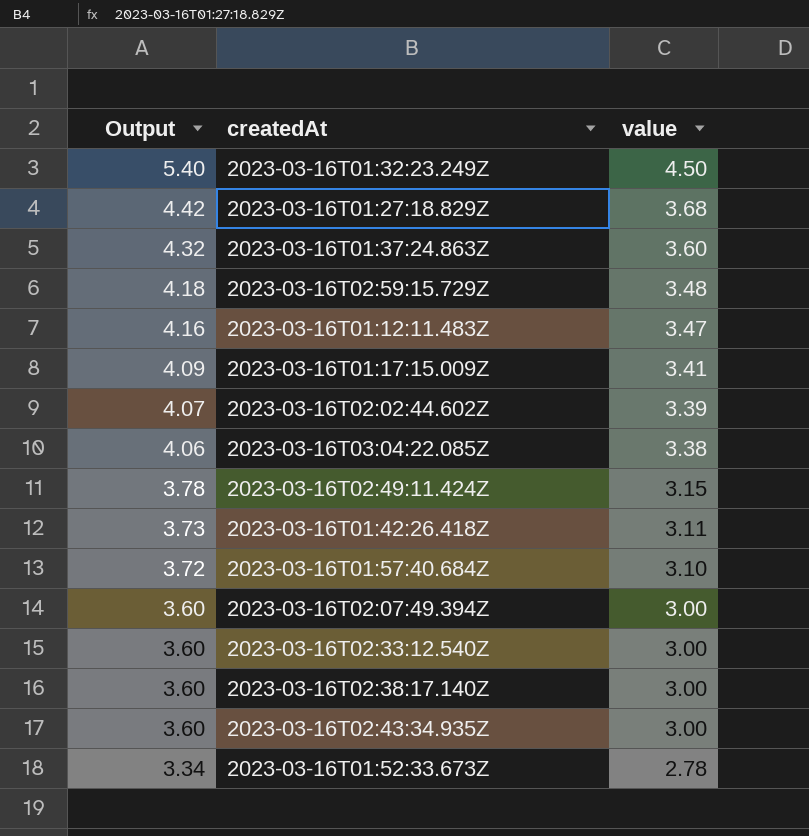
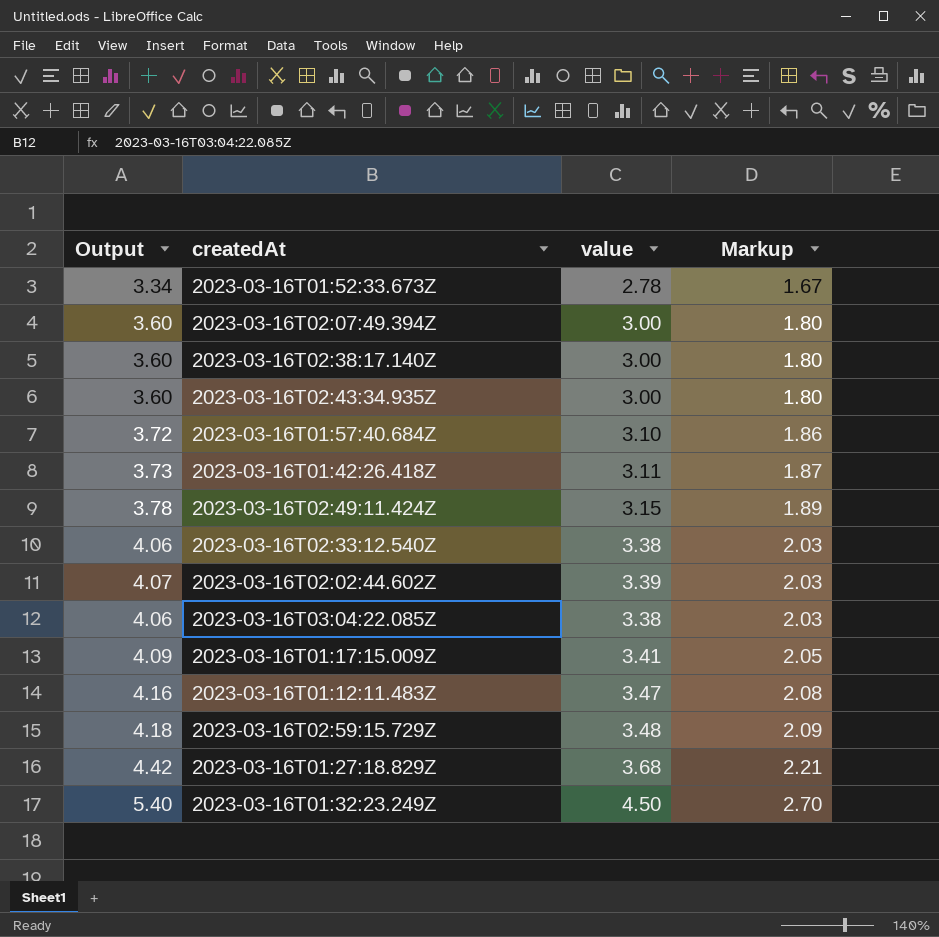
row order: Output descending -> Markup ascending
column Markup | formula: none -> [value] * 0.6
row 2023-03-16T01:37:24.863Z: 4.32 | 3.60 -> none
2023-03-16T02:33:12.540Z | Output: 3.60 -> 4.06
2023-03-16T02:33:12.540Z | value: 3.00 -> 3.38

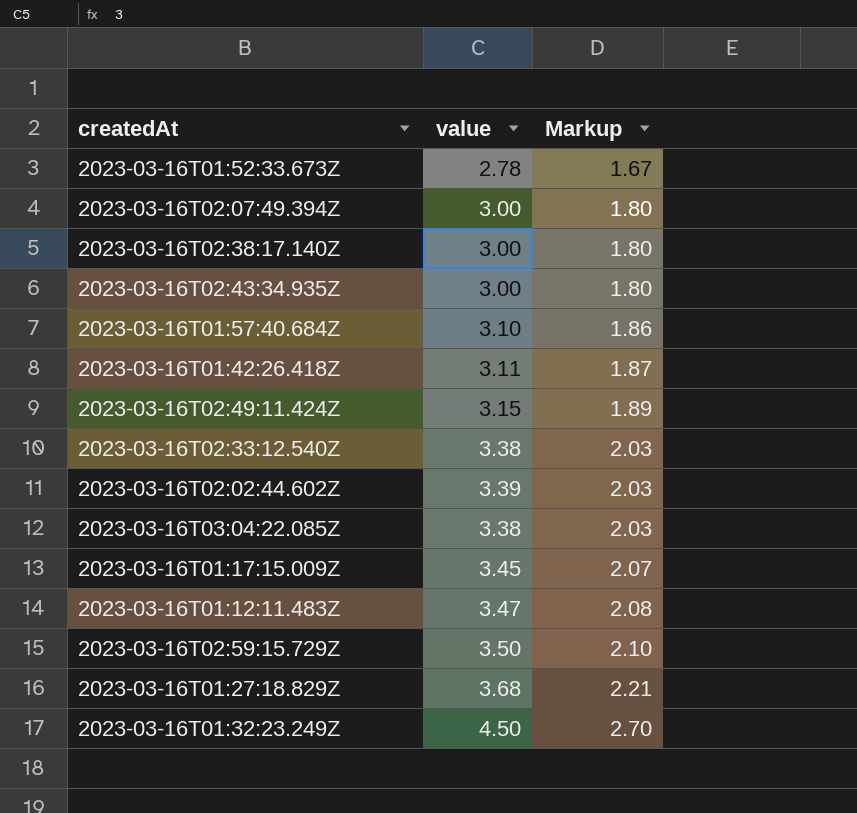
column Output | formula: [value] * 1.2 -> none
2023-03-16T01:17:15.009Z | value: 3.41 -> 3.45
2023-03-16T01:17:15.009Z | Markup: 2.05 -> 2.07
2023-03-16T02:59:15.729Z | value: 3.48 -> 3.50
2023-03-16T02:59:15.729Z | Markup: 2.09 -> 2.10

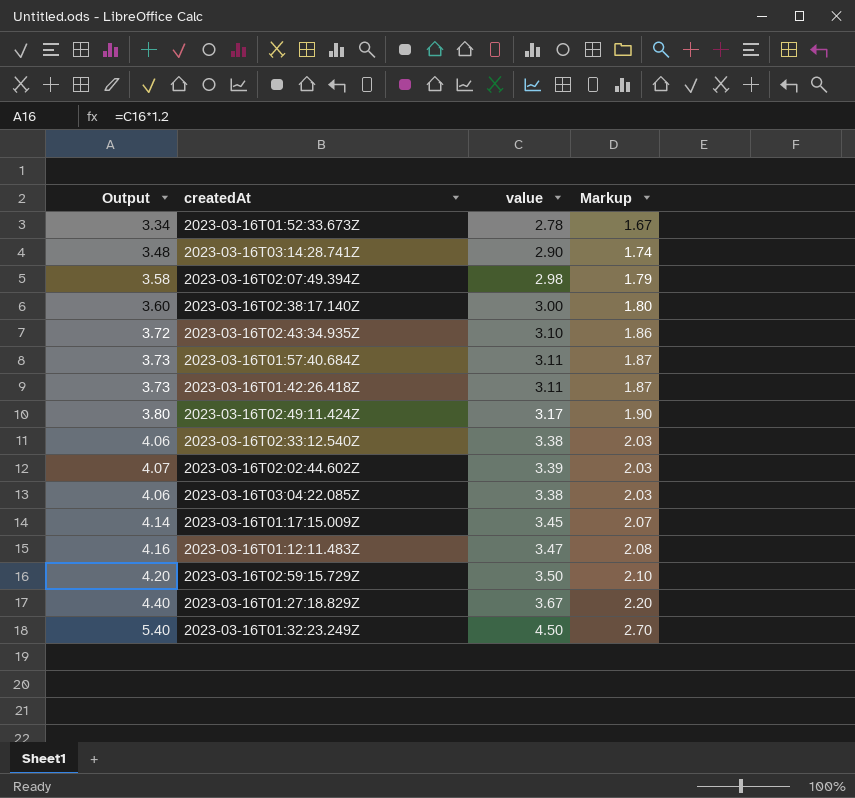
column Output | formula: none -> [value] * 1.2
row 2023-03-16T03:14:28.741Z: none -> 3.48 | 2.90 | 1.74
2023-03-16T02:07:49.394Z | value: 3.00 -> 2.98
2023-03-16T02:07:49.394Z | Markup: 1.80 -> 1.79
2023-03-16T02:43:34.935Z | value: 3.00 -> 3.10
2023-03-16T02:43:34.935Z | Markup: 1.80 -> 1.86
2023-03-16T01:57:40.684Z | value: 3.10 -> 3.11
2023-03-16T01:57:40.684Z | Markup: 1.86 -> 1.87
2023-03-16T02:49:11.424Z | value: 3.15 -> 3.17
2023-03-16T02:49:11.424Z | Markup: 1.89 -> 1.90
2023-03-16T01:27:18.829Z | value: 3.68 -> 3.67
2023-03-16T01:27:18.829Z | Markup: 2.21 -> 2.20

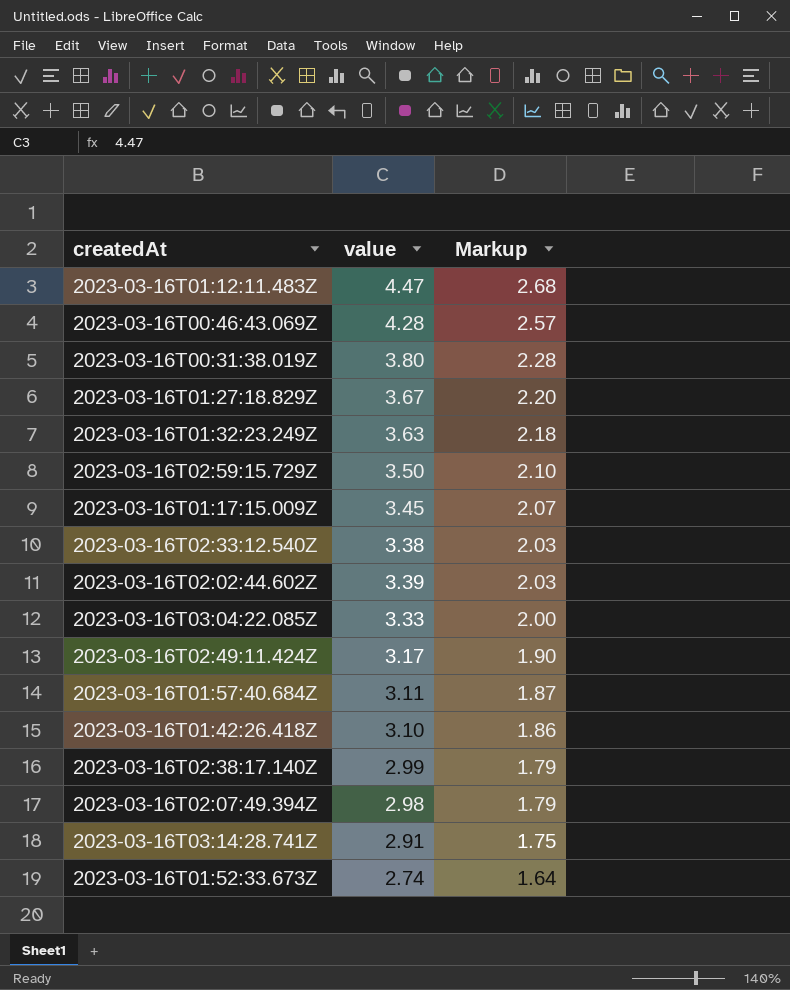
row order: Markup ascending -> Markup descending
column Output | formula: [value] * 1.2 -> none
row 2023-03-16T02:43:34.935Z: 3.72 | 3.10 | 1.86 -> none
2023-03-16T01:12:11.483Z | value: 3.47 -> 4.47
2023-03-16T01:12:11.483Z | Markup: 2.08 -> 2.68
row 2023-03-16T00:46:43.069Z: none -> 4.28 | 2.57
row 2023-03-16T00:31:38.019Z: none -> 3.80 | 2.28
2023-03-16T01:32:23.249Z | value: 4.50 -> 3.63
2023-03-16T01:32:23.249Z | Markup: 2.70 -> 2.18
2023-03-16T03:04:22.085Z | value: 3.38 -> 3.33
2023-03-16T03:04:22.085Z | Markup: 2.03 -> 2.00
2023-03-16T01:42:26.418Z | value: 3.11 -> 3.10
2023-03-16T01:42:26.418Z | Markup: 1.87 -> 1.86
2023-03-16T02:38:17.140Z | value: 3.00 -> 2.99
2023-03-16T02:38:17.140Z | Markup: 1.80 -> 1.79
2023-03-16T03:14:28.741Z | value: 2.90 -> 2.91
2023-03-16T03:14:28.741Z | Markup: 1.74 -> 1.75
2023-03-16T01:52:33.673Z | value: 2.78 -> 2.74
2023-03-16T01:52:33.673Z | Markup: 1.67 -> 1.64

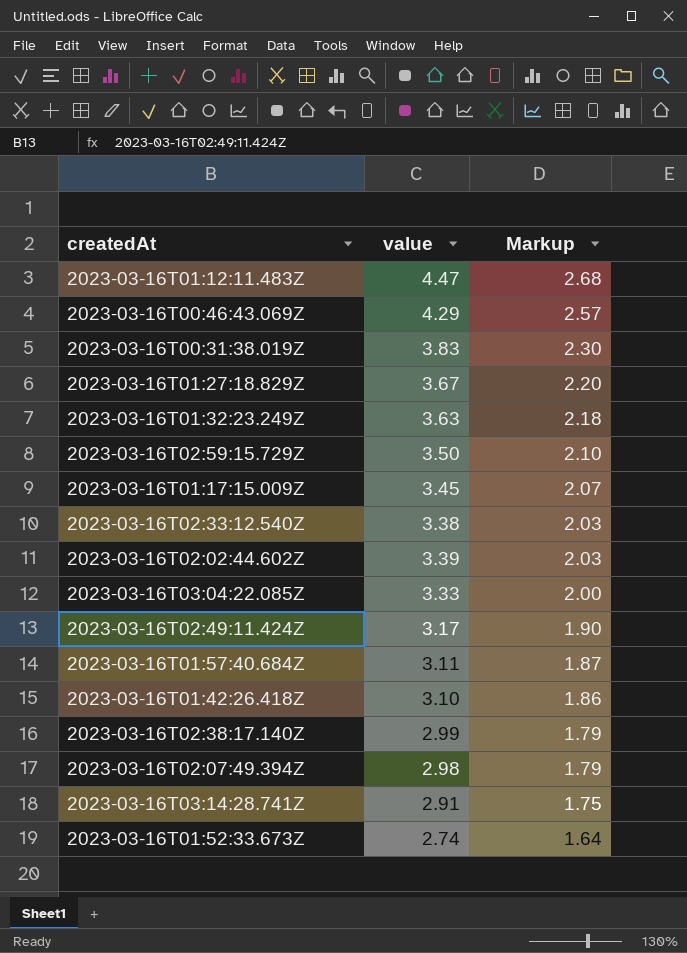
2023-03-16T00:46:43.069Z | value: 4.28 -> 4.29
2023-03-16T00:31:38.019Z | value: 3.80 -> 3.83
2023-03-16T00:31:38.019Z | Markup: 2.28 -> 2.30

